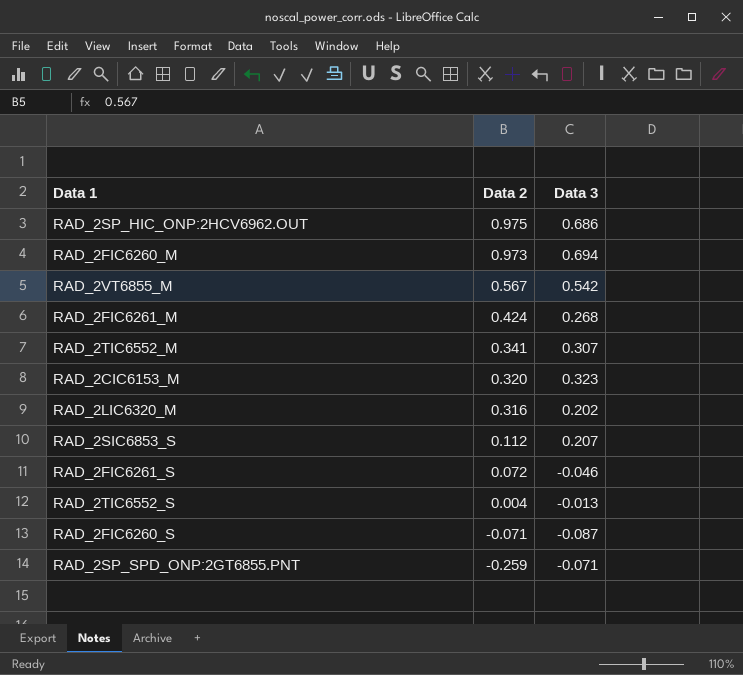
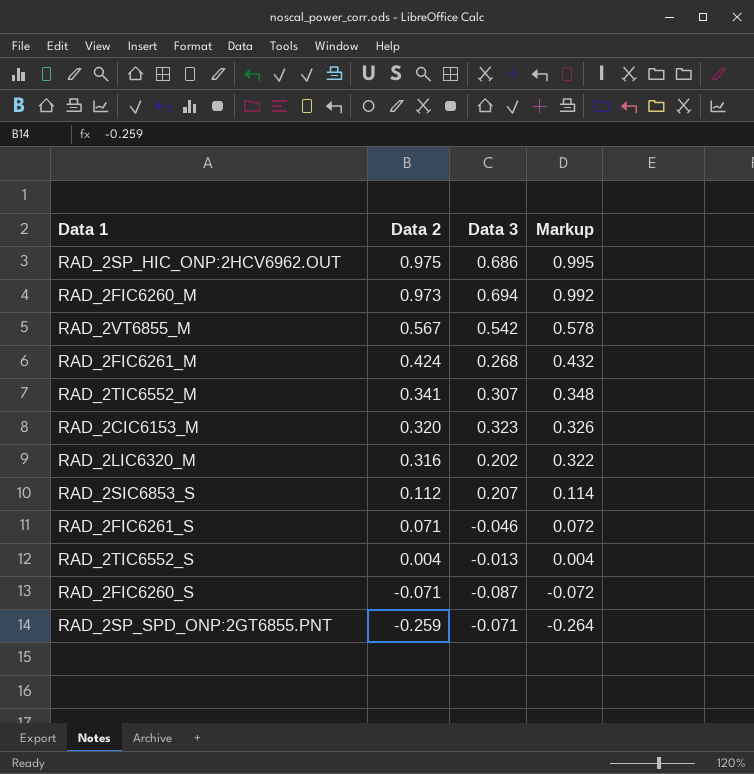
column Markup | formula: none -> [Data 2] * 1.02
RAD_2FIC6261_S | Data 2: 0.072 -> 0.071

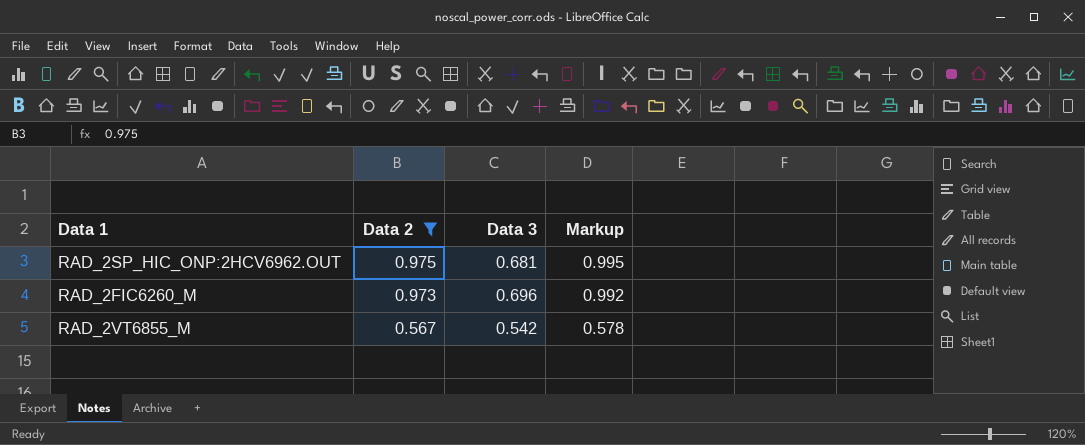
filter: none -> Data 2 >= 0.567
RAD_2SP_HIC_ONP:2HCV6962.OUT | Data 3: 0.686 -> 0.681
RAD_2FIC6260_M | Data 3: 0.694 -> 0.696

